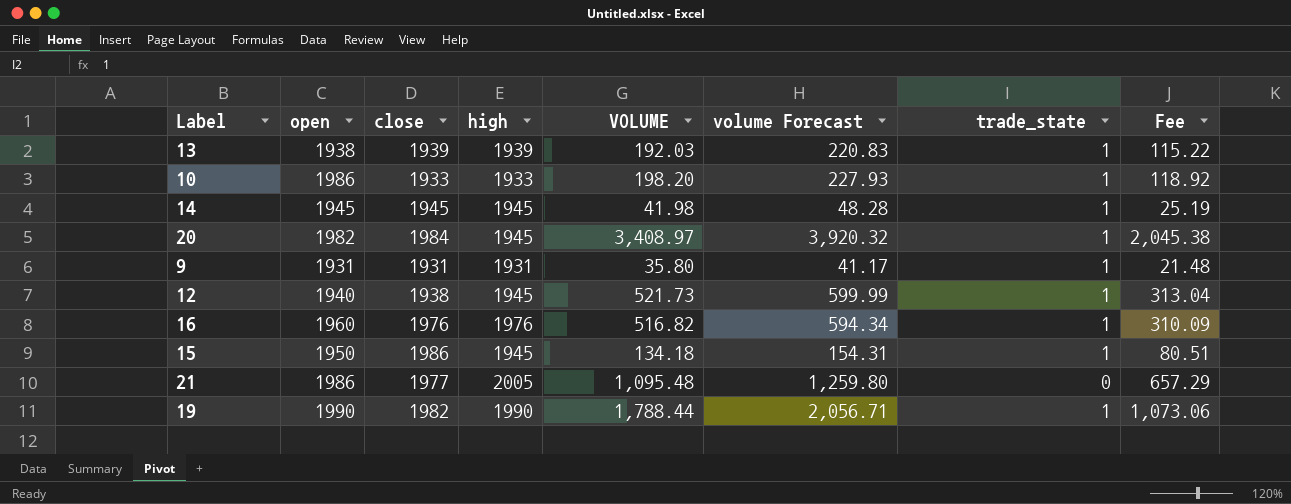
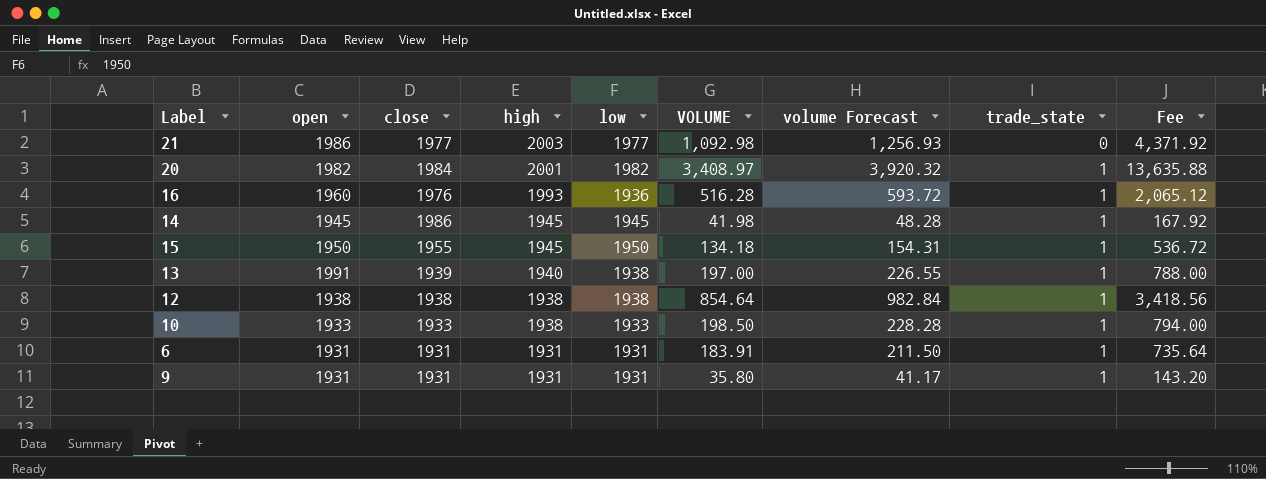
row order: none -> high descending
column low | position: none -> 5
column Fee | formula: [VOLUME] * 0.6 -> [VOLUME] * 4
row 19: 1990 | 1982 | 1990 | 1,788.44 | 2,056.71 | 1 | 1,073.06 -> none
21 | high: 2005 -> 2003
21 | VOLUME: 1,095.48 -> 1,092.98
21 | volume Forecast: 1,259.80 -> 1,256.93
20 | high: 1945 -> 2001
16 | high: 1976 -> 1993
16 | VOLUME: 516.82 -> 516.28
16 | volume Forecast: 594.34 -> 593.72
14 | close: 1945 -> 1986
15 | close: 1986 -> 1955
13 | open: 1938 -> 1991
13 | high: 1939 -> 1940
13 | VOLUME: 192.03 -> 197.00
13 | volume Forecast: 220.83 -> 226.55
12 | open: 1940 -> 1938
12 | high: 1945 -> 1938
12 | VOLUME: 521.73 -> 854.64
12 | volume Forecast: 599.99 -> 982.84
10 | open: 1986 -> 1933
10 | high: 1933 -> 1938
10 | VOLUME: 198.20 -> 198.50
10 | volume Forecast: 227.93 -> 228.28
row 6: none -> 1931 | 1931 | 1931 | 1931 | 183.91 | 211.50 | 1 | 735.64

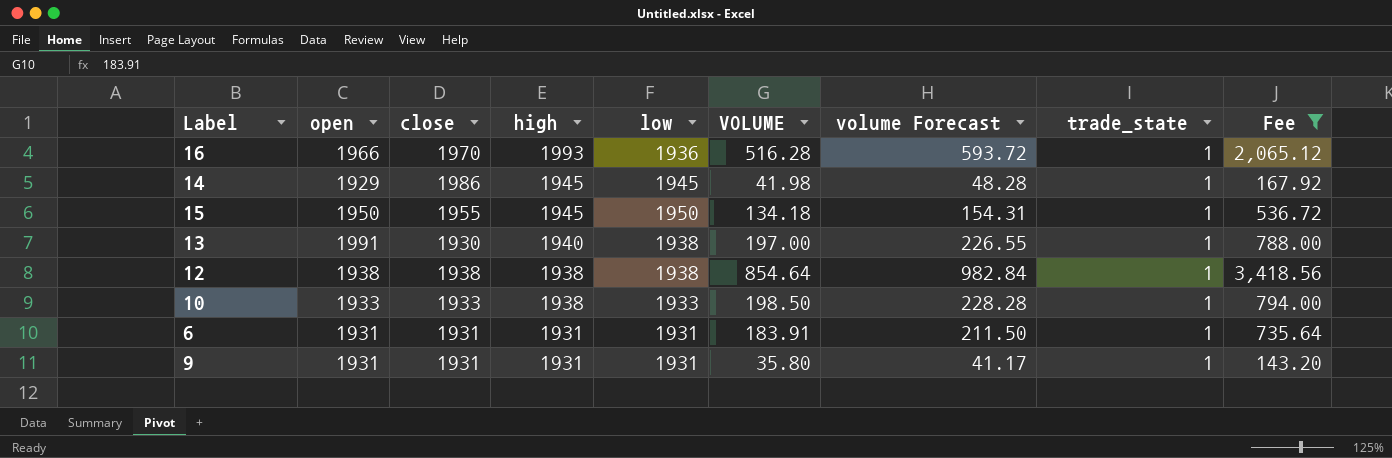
filter: none -> Fee <= 3,418.56
16 | open: 1960 -> 1966
16 | close: 1976 -> 1970
14 | open: 1945 -> 1929
13 | close: 1939 -> 1930

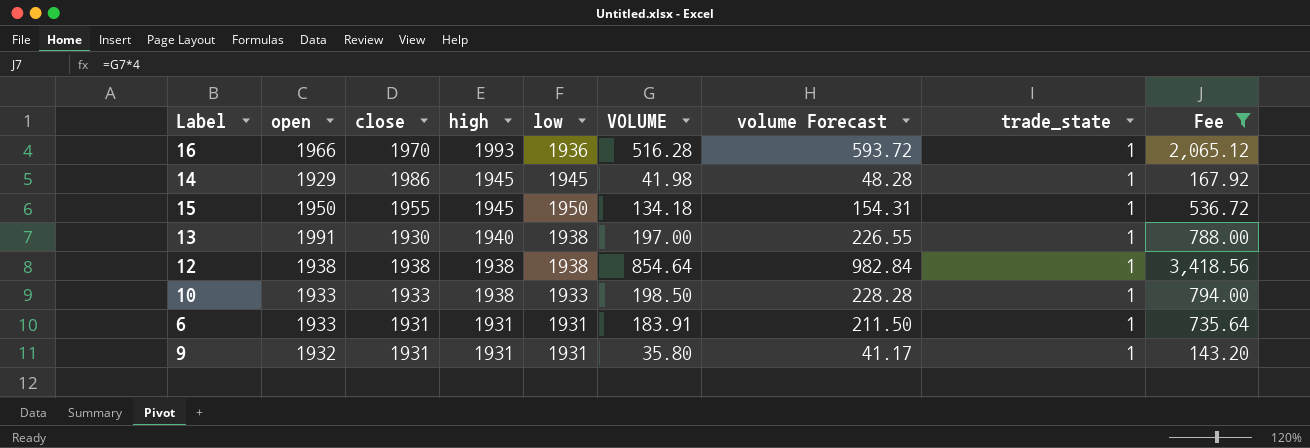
6 | open: 1931 -> 1933
9 | open: 1931 -> 1932

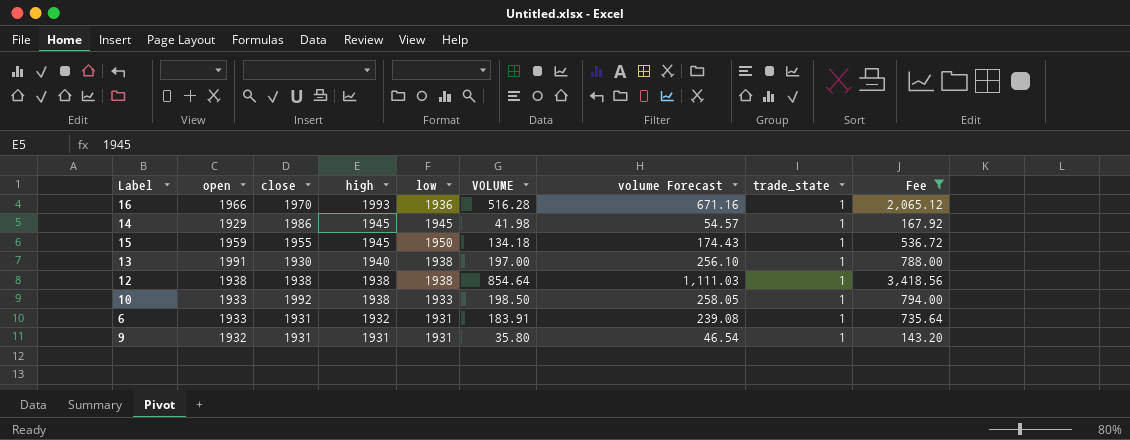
column volume Forecast | formula: [VOLUME] * 1.15 -> [VOLUME] * 1.3
15 | open: 1950 -> 1959
10 | close: 1933 -> 1992
6 | high: 1931 -> 1932

